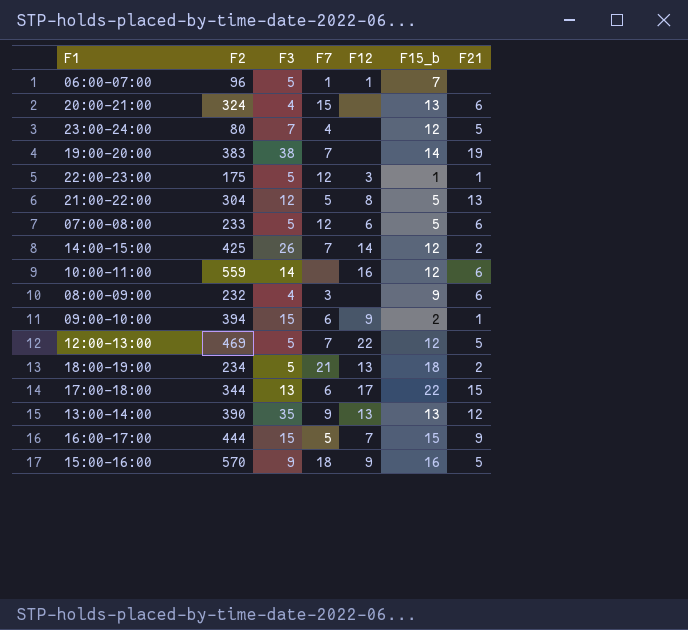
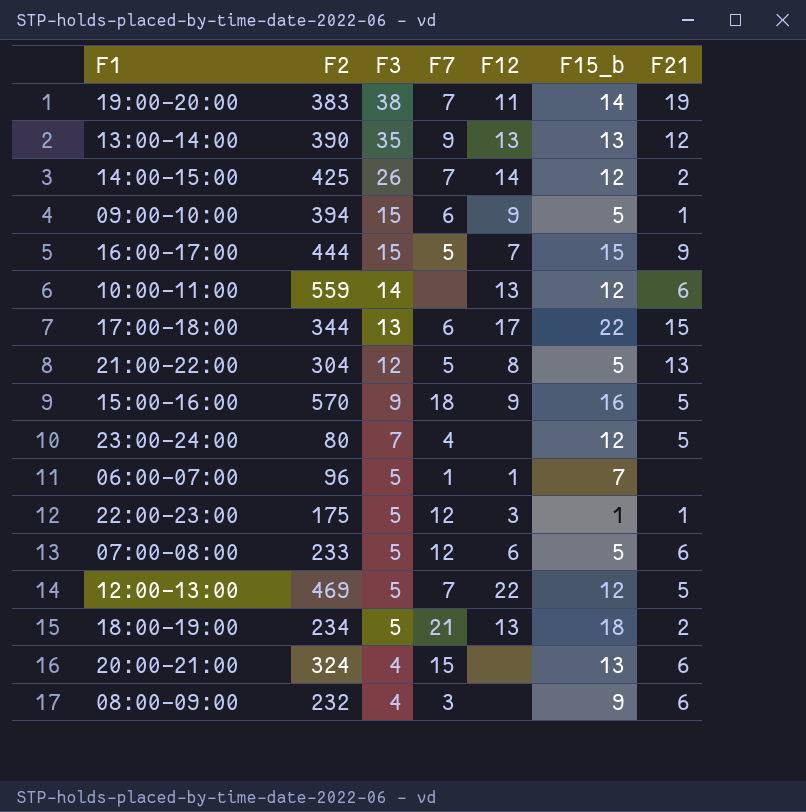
row order: none -> F3 descending
19:00-20:00 | F12: none -> 11
09:00-10:00 | F15_b: 2 -> 5
10:00-11:00 | F12: 16 -> 13

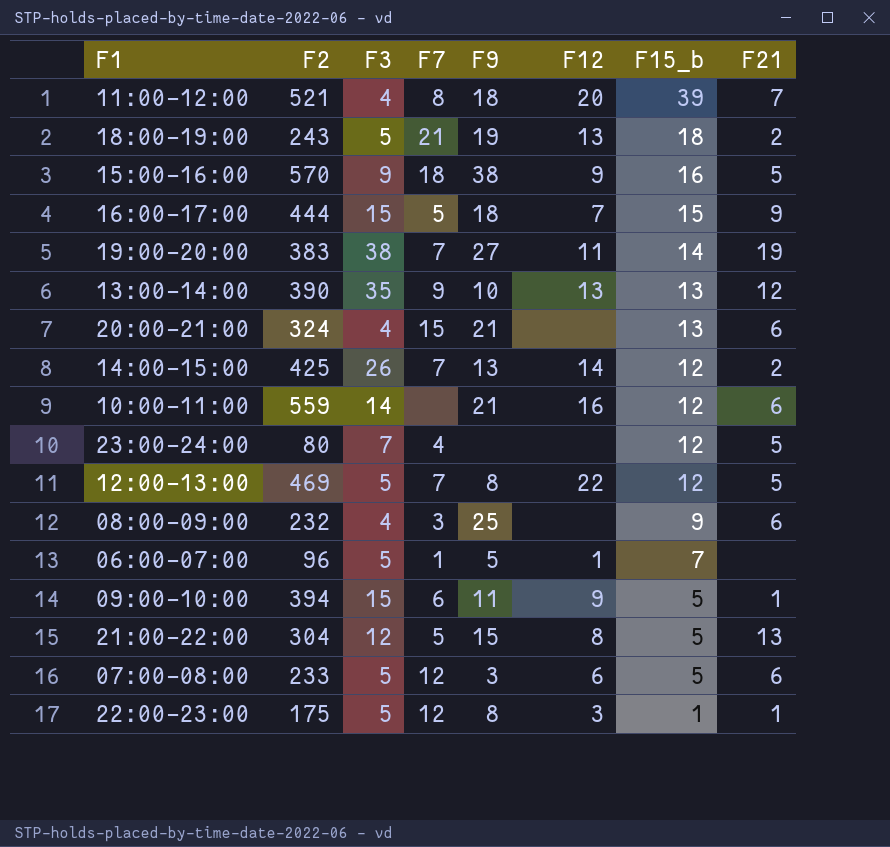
row order: F3 descending -> F15_b descending
column F9 | position: none -> 5
row 17:00-18:00: 344 | 13 | 6 | 17 | 22 | 15 -> none
row 11:00-12:00: none -> 521 | 4 | 8 | 18 | 20 | 39 | 7
18:00-19:00 | F2: 234 -> 243
10:00-11:00 | F12: 13 -> 16

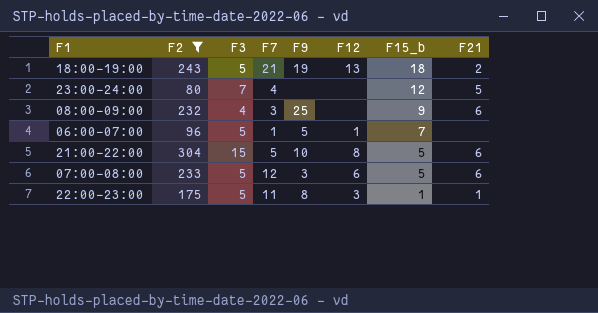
filter: none -> F2 <= 304
21:00-22:00 | F3: 12 -> 15
21:00-22:00 | F9: 15 -> 10
21:00-22:00 | F21: 13 -> 6
22:00-23:00 | F7: 12 -> 11

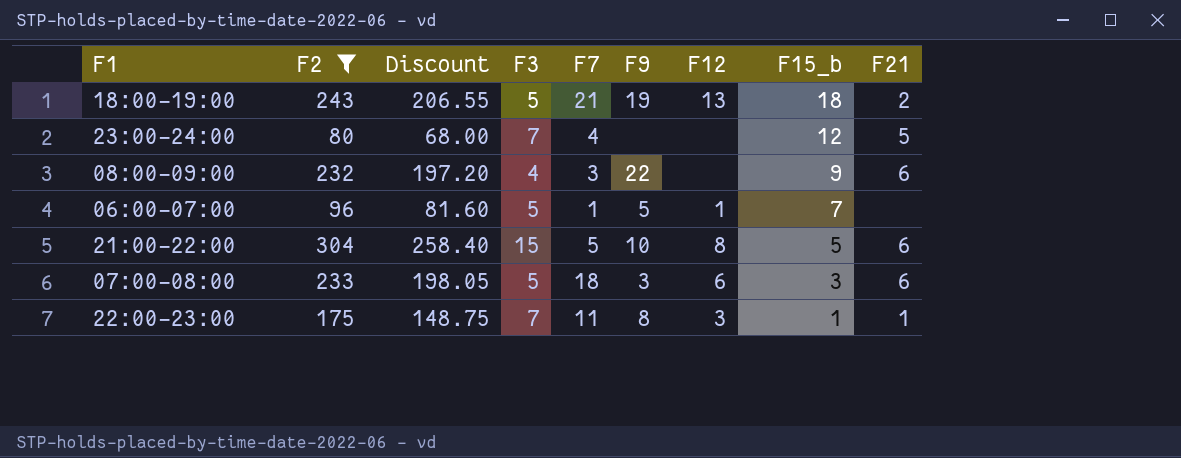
column Discount | formula: none -> [F2] * 0.85
08:00-09:00 | F9: 25 -> 22
07:00-08:00 | F7: 12 -> 18
07:00-08:00 | F15_b: 5 -> 3
22:00-23:00 | F3: 5 -> 7

